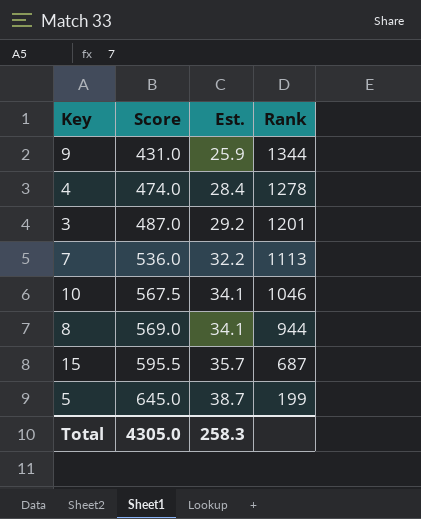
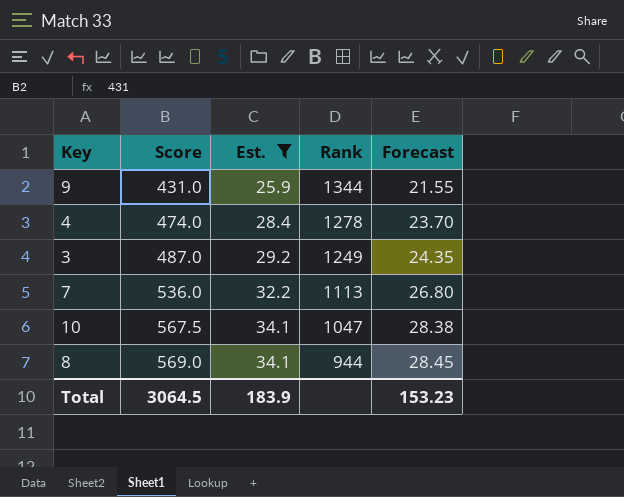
filter: none -> Est. <= 34.1
column Forecast | formula: none -> [Score] * 0.05
3 | Rank: 1201 -> 1249
10 | Rank: 1046 -> 1047
Total | Score: 4305.0 -> 3064.5
Total | Est.: 258.3 -> 183.9

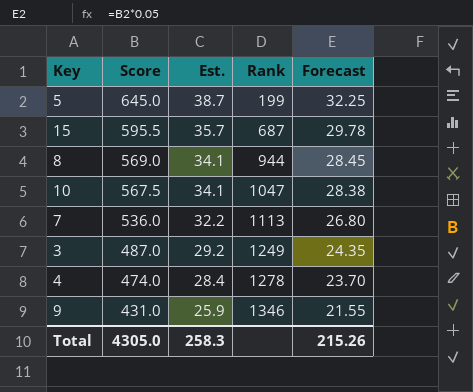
filter: Est. <= 34.1 -> none
row order: Score ascending -> Score descending
9 | Rank: 1344 -> 1346
Total | Score: 3064.5 -> 4305.0
Total | Est.: 183.9 -> 258.3
Total | Forecast: 153.23 -> 215.26

